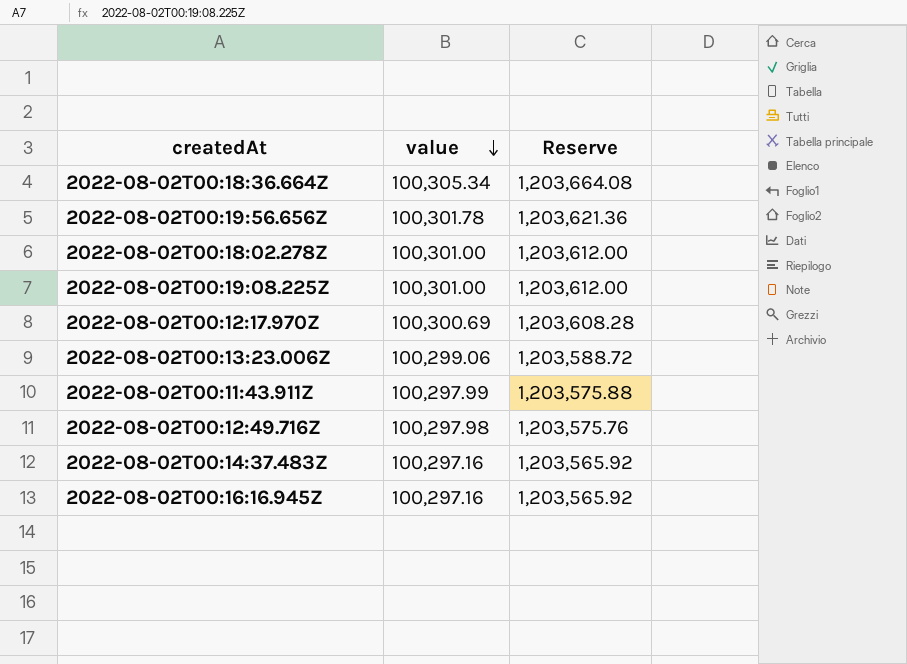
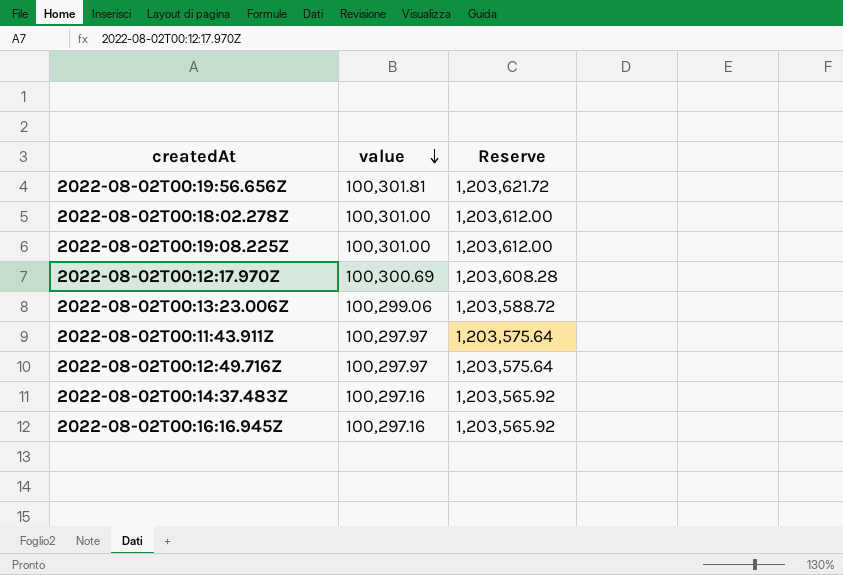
row 2022-08-02T00:18:36.664Z: 100,305.34 | 1,203,664.08 -> none
2022-08-02T00:19:56.656Z | value: 100,301.78 -> 100,301.81
2022-08-02T00:19:56.656Z | Reserve: 1,203,621.36 -> 1,203,621.72
2022-08-02T00:11:43.911Z | value: 100,297.99 -> 100,297.97
2022-08-02T00:11:43.911Z | Reserve: 1,203,575.88 -> 1,203,575.64
2022-08-02T00:12:49.716Z | value: 100,297.98 -> 100,297.97
2022-08-02T00:12:49.716Z | Reserve: 1,203,575.76 -> 1,203,575.64

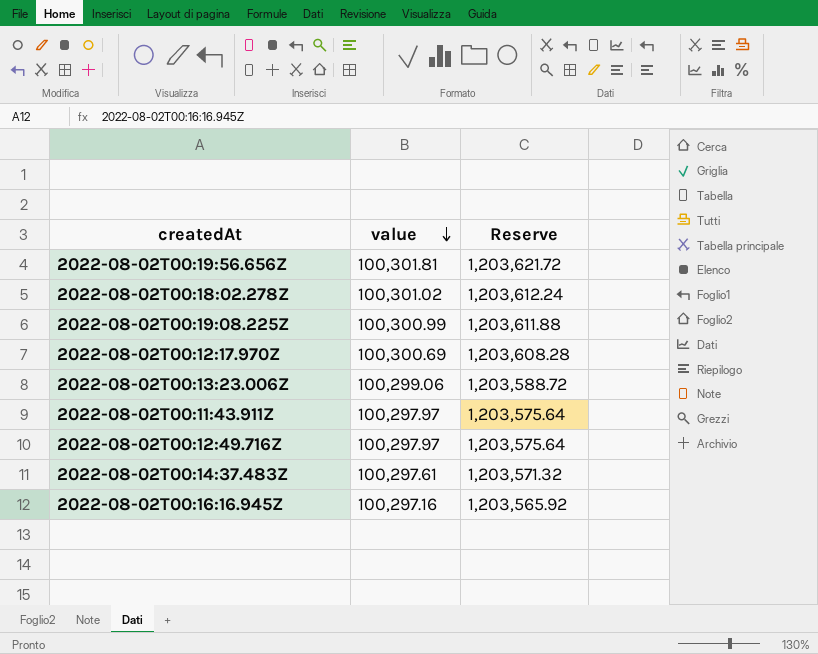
2022-08-02T00:18:02.278Z | value: 100,301.00 -> 100,301.02
2022-08-02T00:18:02.278Z | Reserve: 1,203,612.00 -> 1,203,612.24
2022-08-02T00:19:08.225Z | value: 100,301.00 -> 100,300.99
2022-08-02T00:19:08.225Z | Reserve: 1,203,612.00 -> 1,203,611.88
2022-08-02T00:14:37.483Z | value: 100,297.16 -> 100,297.61
2022-08-02T00:14:37.483Z | Reserve: 1,203,565.92 -> 1,203,571.32

